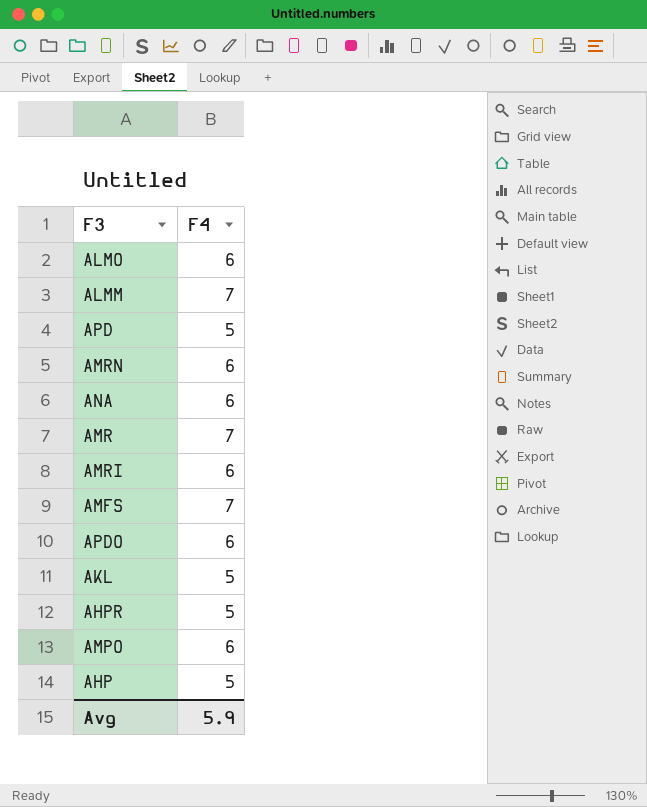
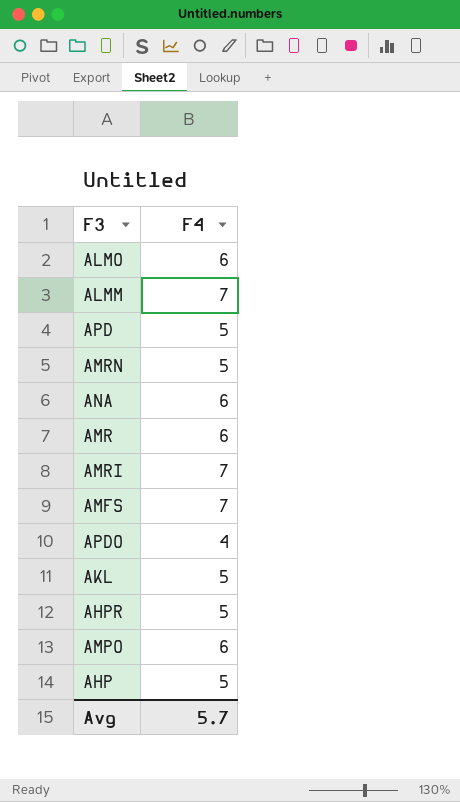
AMRN | F4: 6 -> 5
AMR | F4: 7 -> 6
AMRI | F4: 6 -> 7
APDO | F4: 6 -> 4
Avg | F4: 5.9 -> 5.7

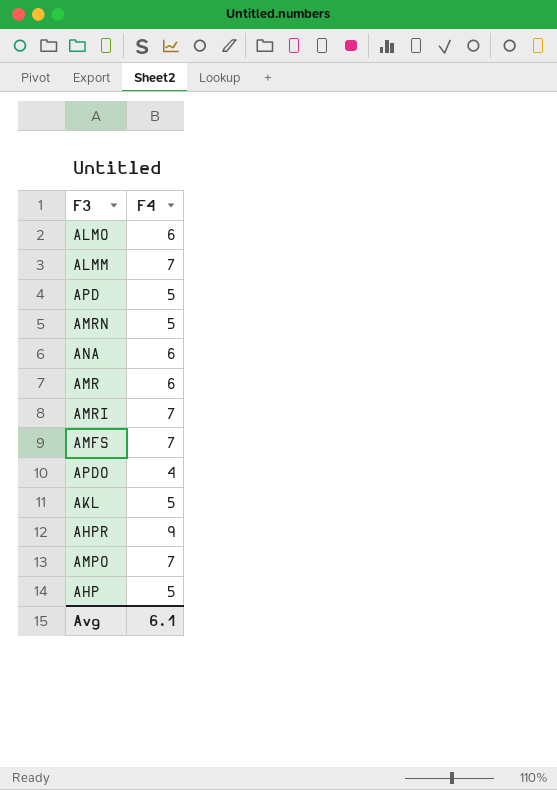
AHPR | F4: 5 -> 9
AMPO | F4: 6 -> 7
Avg | F4: 5.7 -> 6.1

